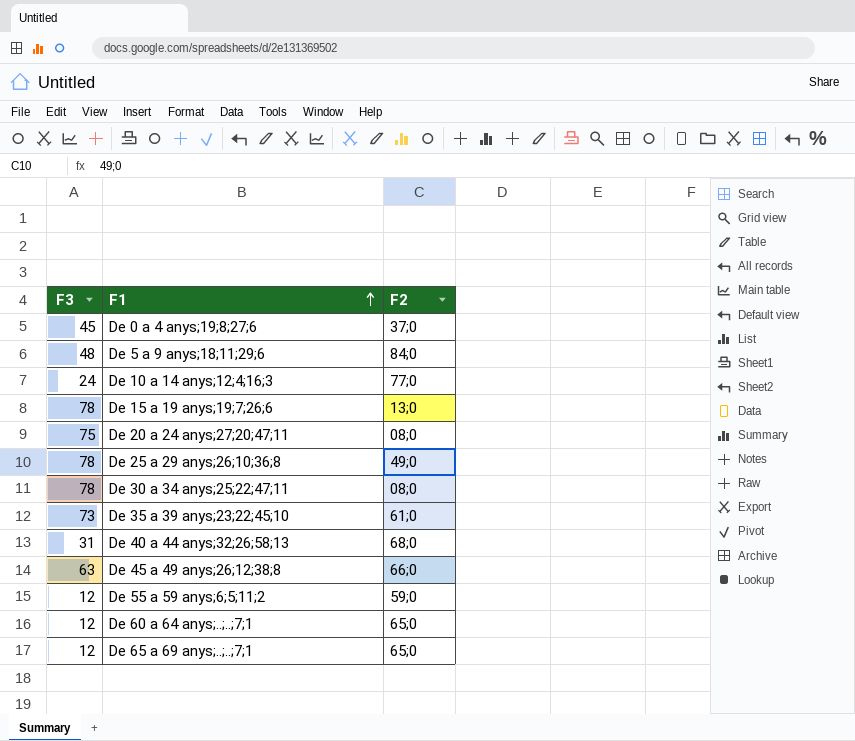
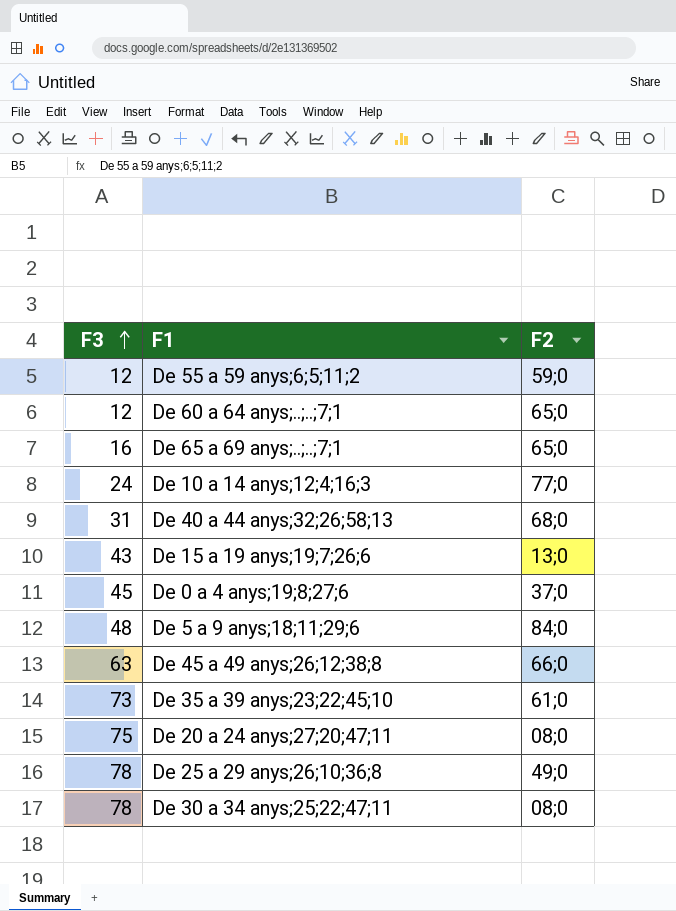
row order: F1 ascending -> F3 ascending
De 65 a 69 anys;..;..;7;1 | F3: 12 -> 16
De 15 a 19 anys;19;7;26;6 | F3: 78 -> 43

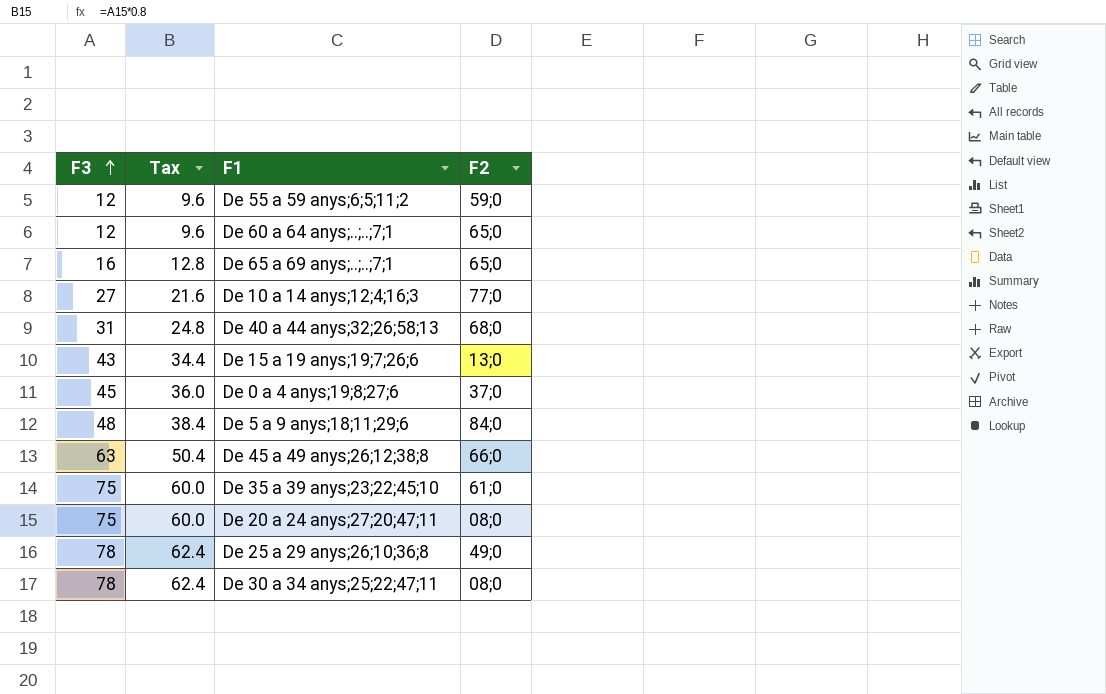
column Tax | formula: none -> [F3] * 0.8
De 10 a 14 anys;12;4;16;3 | F3: 24 -> 27
De 35 a 39 anys;23;22;45;10 | F3: 73 -> 75

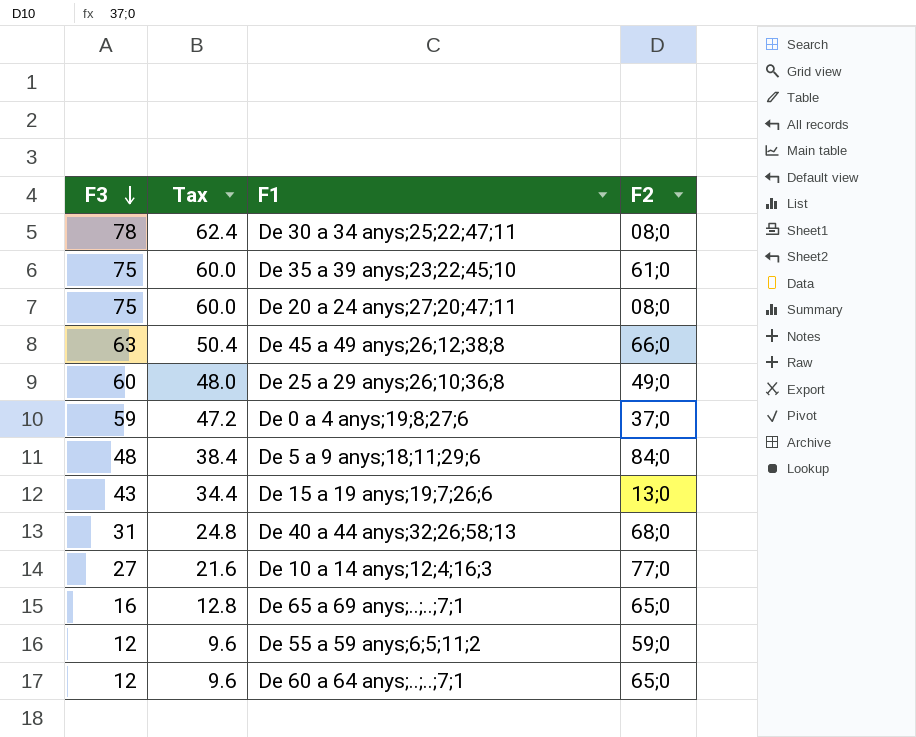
row order: F3 ascending -> F3 descending
De 25 a 29 anys;26;10;36;8 | F3: 78 -> 60
De 25 a 29 anys;26;10;36;8 | Tax: 62.4 -> 48.0
De 0 a 4 anys;19;8;27;6 | F3: 45 -> 59
De 0 a 4 anys;19;8;27;6 | Tax: 36.0 -> 47.2

